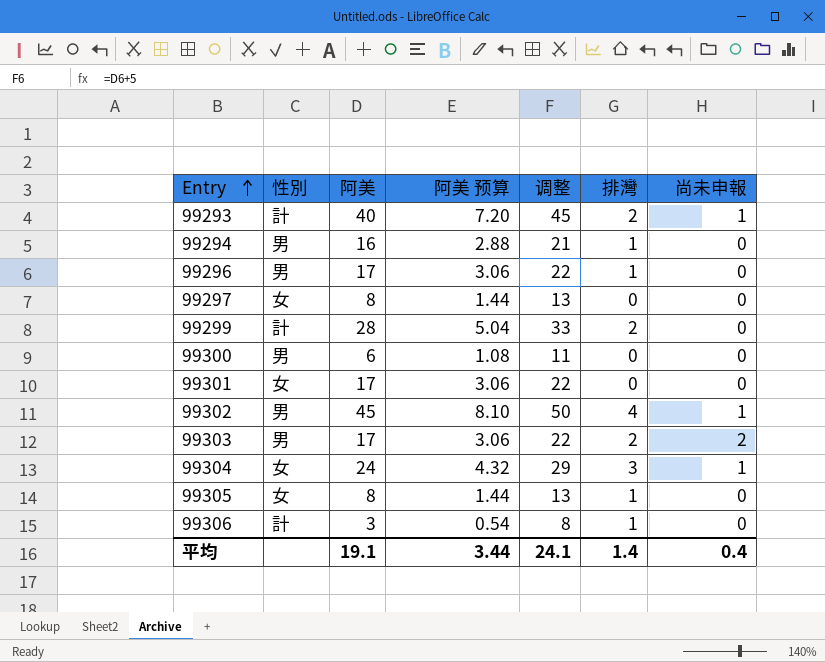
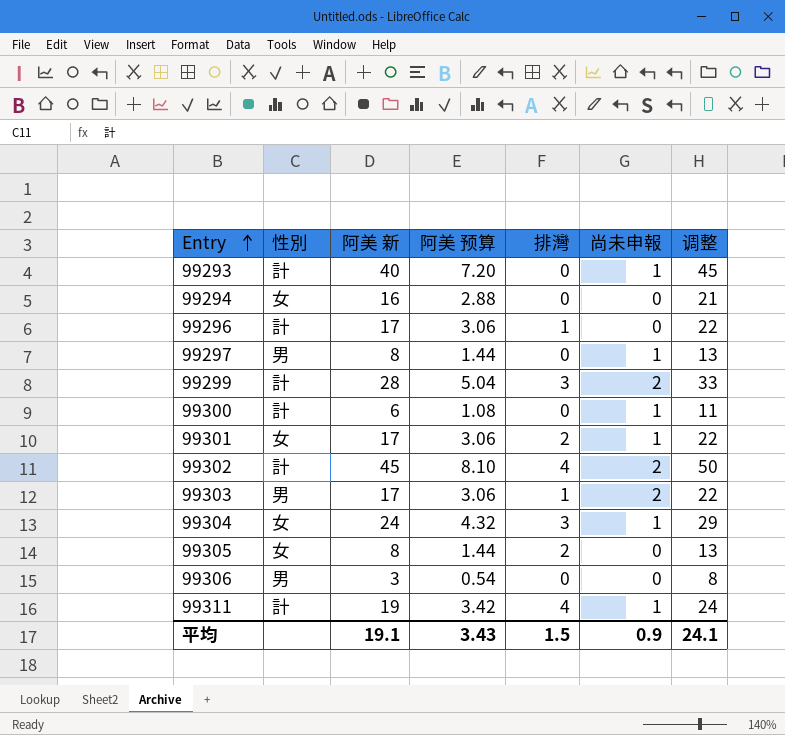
column name: 阿美 -> 阿美 新
column 调整 | position: 5 -> 7
99293 | 排灣: 2 -> 0
99294 | 性別: 男 -> 女
99294 | 排灣: 1 -> 0
99296 | 性別: 男 -> 計
99297 | 性別: 女 -> 男
99297 | 尚未申報: 0 -> 1
99299 | 排灣: 2 -> 3
99299 | 尚未申報: 0 -> 2
99300 | 性別: 男 -> 計
99300 | 尚未申報: 0 -> 1
99301 | 排灣: 0 -> 2
99301 | 尚未申報: 0 -> 1
99302 | 性別: 男 -> 計
99302 | 尚未申報: 1 -> 2
99303 | 排灣: 2 -> 1
99305 | 排灣: 1 -> 2
99306 | 性別: 計 -> 男
99306 | 排灣: 1 -> 0
row 99311: none -> 計 | 19 | 3.42 | 4 | 1 | 24
平均 | 阿美 预算: 3.44 -> 3.43
平均 | 排灣: 1.4 -> 1.5
平均 | 尚未申報: 0.4 -> 0.9

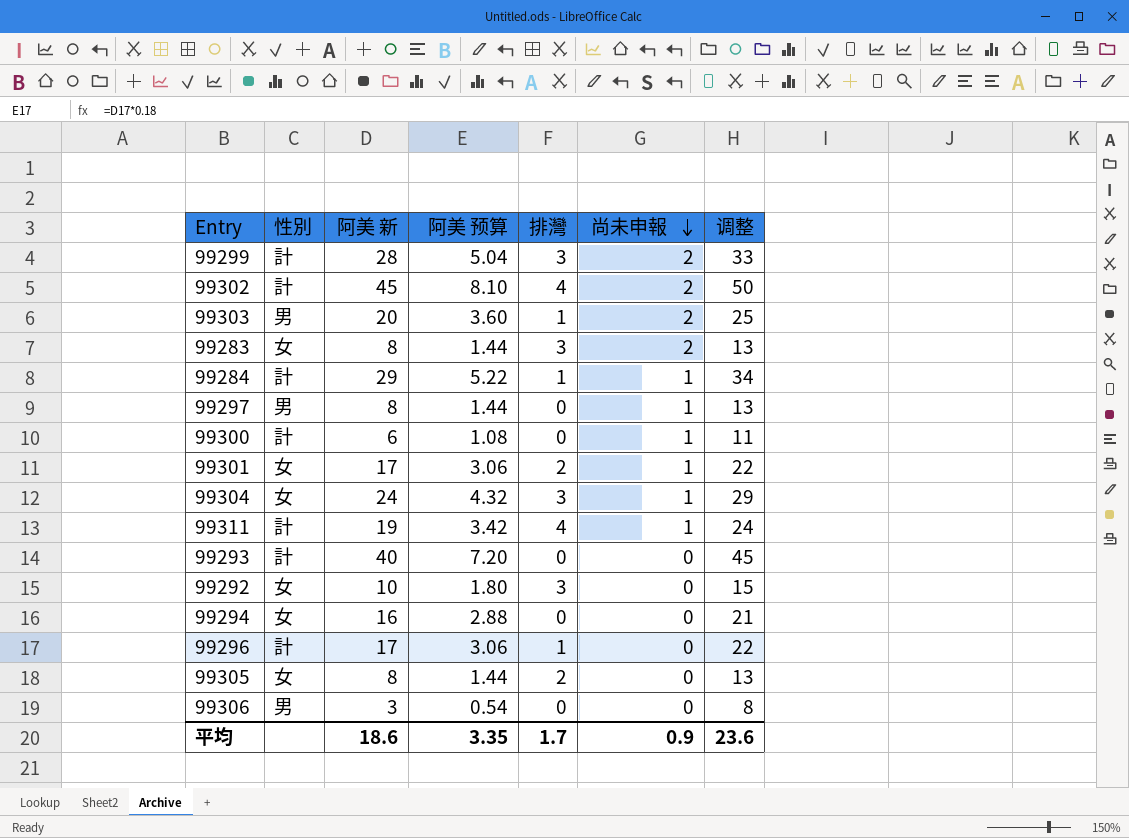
row order: Entry ascending -> 尚未申報 descending
99303 | 阿美 新: 17 -> 20
99303 | 阿美 预算: 3.06 -> 3.60
99303 | 调整: 22 -> 25
row 99283: none -> 女 | 8 | 1.44 | 3 | 2 | 13
row 99284: none -> 計 | 29 | 5.22 | 1 | 1 | 34
99293 | 尚未申報: 1 -> 0
row 99292: none -> 女 | 10 | 1.80 | 3 | 0 | 15
平均 | 阿美 新: 19.1 -> 18.6
平均 | 阿美 预算: 3.43 -> 3.35
平均 | 排灣: 1.5 -> 1.7
平均 | 调整: 24.1 -> 23.6

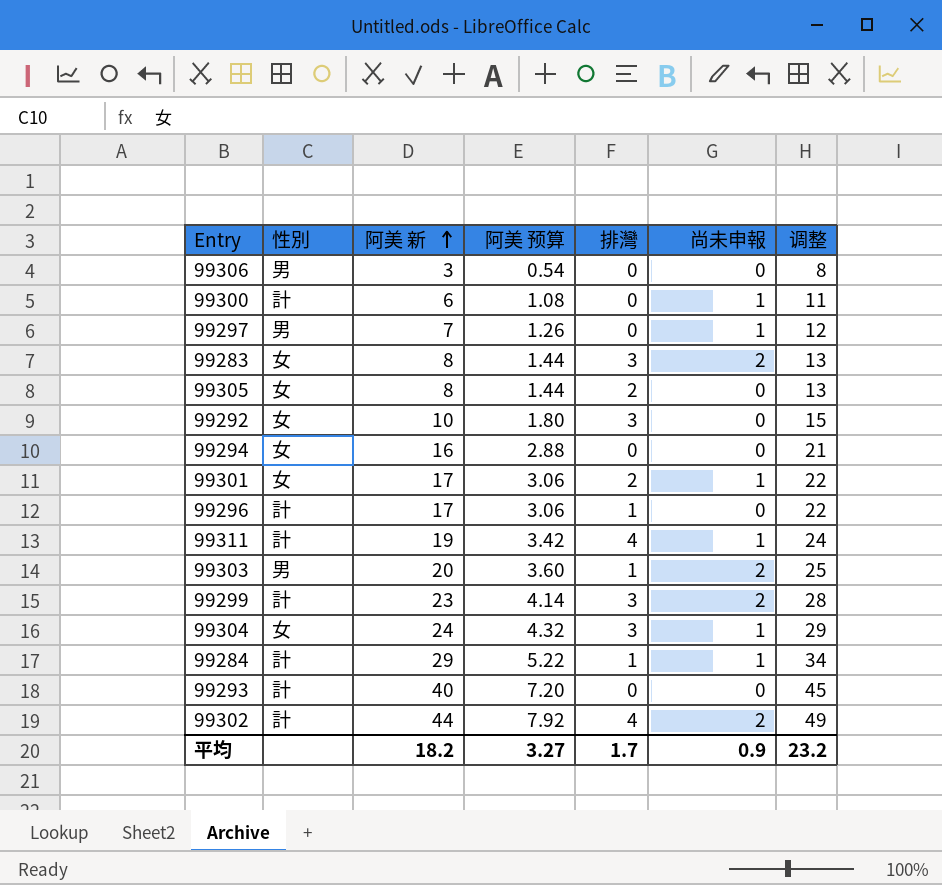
row order: 尚未申報 descending -> 阿美 新 ascending
99297 | 阿美 新: 8 -> 7
99297 | 阿美 预算: 1.44 -> 1.26
99297 | 调整: 13 -> 12
99299 | 阿美 新: 28 -> 23
99299 | 阿美 预算: 5.04 -> 4.14
99299 | 调整: 33 -> 28
99302 | 阿美 新: 45 -> 44
99302 | 阿美 预算: 8.10 -> 7.92
99302 | 调整: 50 -> 49
平均 | 阿美 新: 18.6 -> 18.2
平均 | 阿美 预算: 3.35 -> 3.27
平均 | 调整: 23.6 -> 23.2

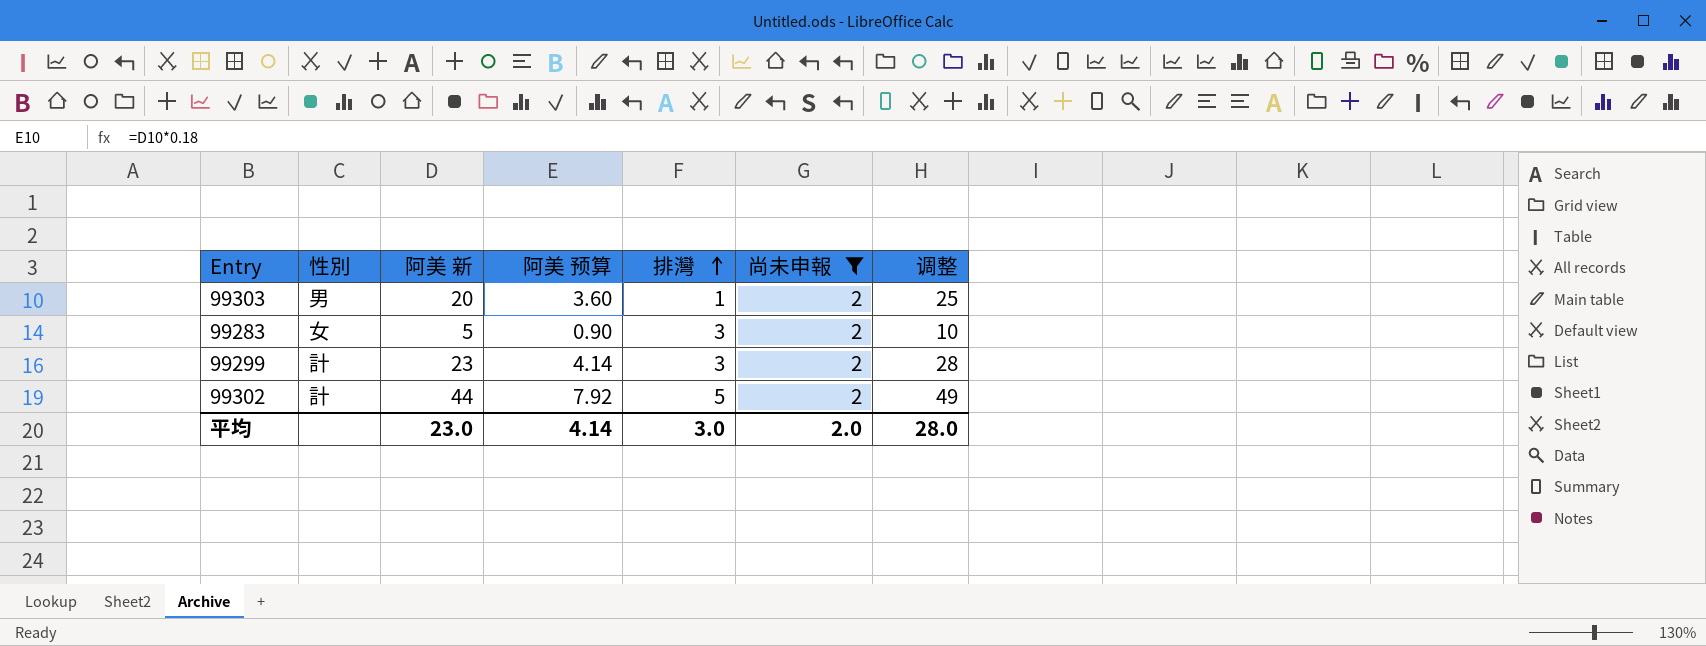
filter: none -> 尚未申報 = 2
row order: 阿美 新 ascending -> 排灣 ascending
99283 | 阿美 新: 8 -> 5
99283 | 阿美 预算: 1.44 -> 0.90
99283 | 调整: 13 -> 10
99302 | 排灣: 4 -> 5
平均 | 阿美 新: 18.2 -> 23.0
平均 | 阿美 预算: 3.27 -> 4.14
平均 | 排灣: 1.7 -> 3.0
平均 | 尚未申報: 0.9 -> 2.0
平均 | 调整: 23.2 -> 28.0

